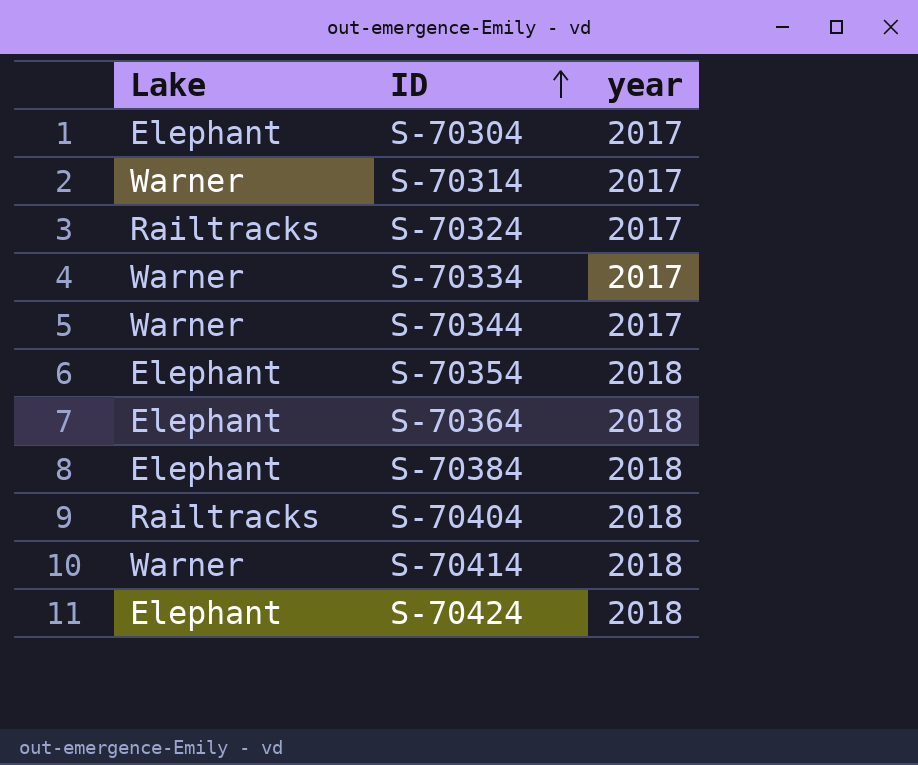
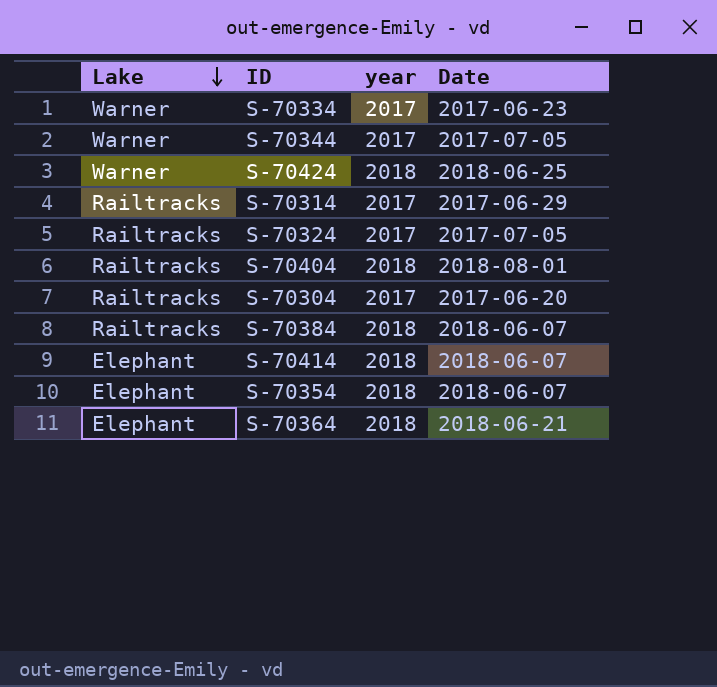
row order: ID ascending -> Lake descending
column Date | position: none -> 4
S-70424 | Lake: Elephant -> Warner
S-70314 | Lake: Warner -> Railtracks
S-70304 | Lake: Elephant -> Railtracks
S-70384 | Lake: Elephant -> Railtracks
S-70414 | Lake: Warner -> Elephant

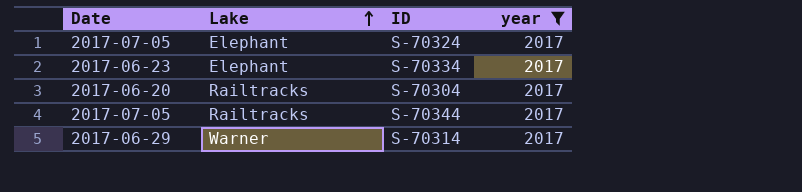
filter: none -> year = 2017
row order: Lake descending -> Lake ascending
column Date | position: 4 -> 1
S-70324 | Lake: Railtracks -> Elephant
S-70334 | Lake: Warner -> Elephant
S-70344 | Lake: Warner -> Railtracks
S-70314 | Lake: Railtracks -> Warner

